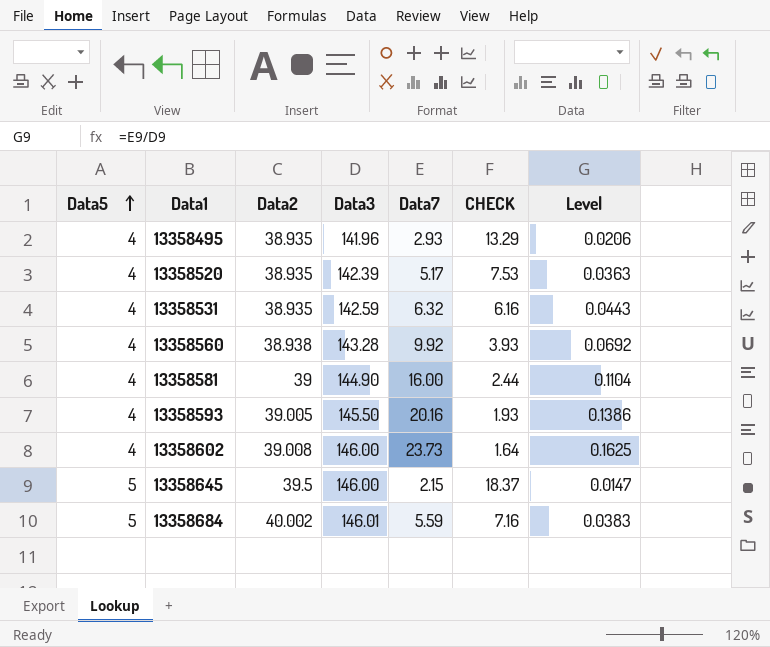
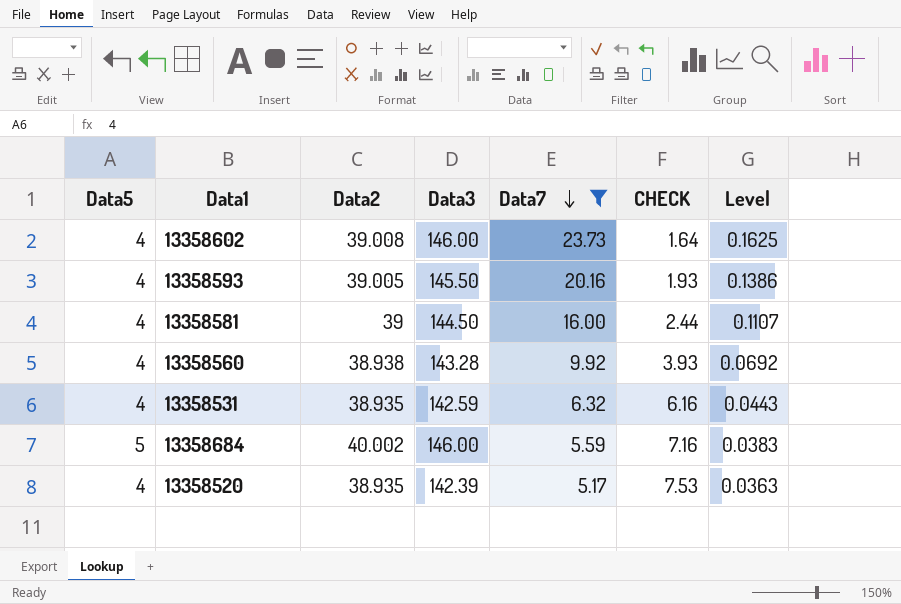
filter: none -> Data7 >= 5.17
row order: Data5 ascending -> Data7 descending
13358581 | Data3: 144.90 -> 144.50
13358581 | Level: 0.1104 -> 0.1107
13358684 | Data3: 146.01 -> 146.00

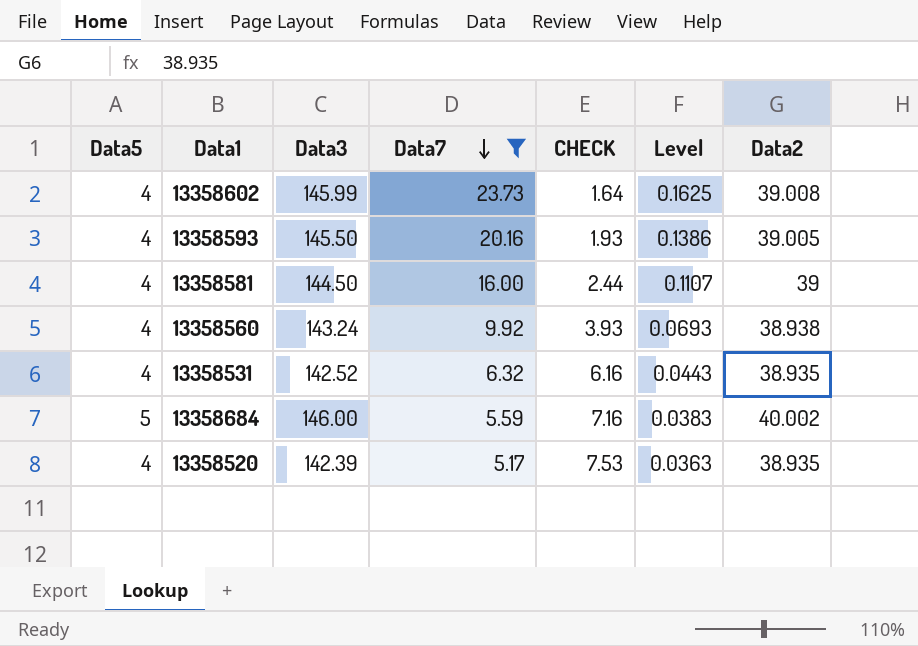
column Data2 | position: 3 -> 7
13358602 | Data3: 146.00 -> 145.99
13358560 | Data3: 143.28 -> 143.24
13358560 | Level: 0.0692 -> 0.0693
13358531 | Data3: 142.59 -> 142.52

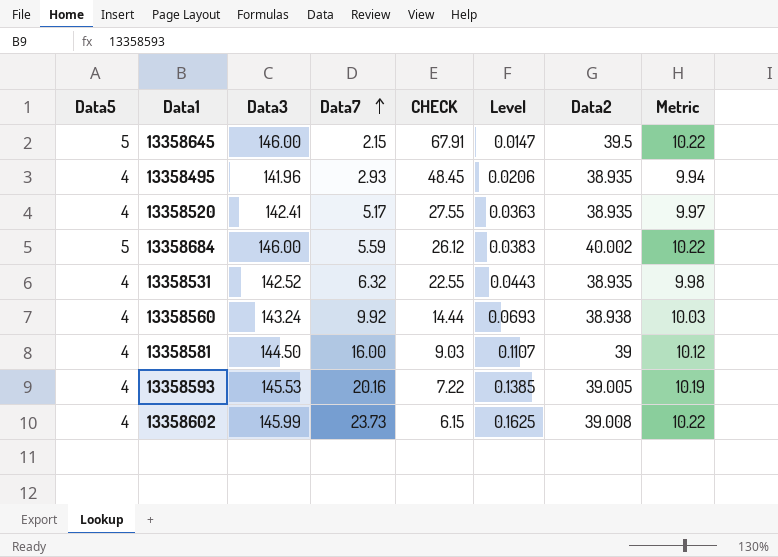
filter: Data7 >= 5.17 -> none
row order: Data7 descending -> Data7 ascending
column CHECK | formula: [Data2] / [Data7] -> [Data3] / [Data7]
column Metric | formula: none -> [Data3] * 0.07
13358520 | Data3: 142.39 -> 142.41
13358593 | Data3: 145.50 -> 145.53
13358593 | Level: 0.1386 -> 0.1385

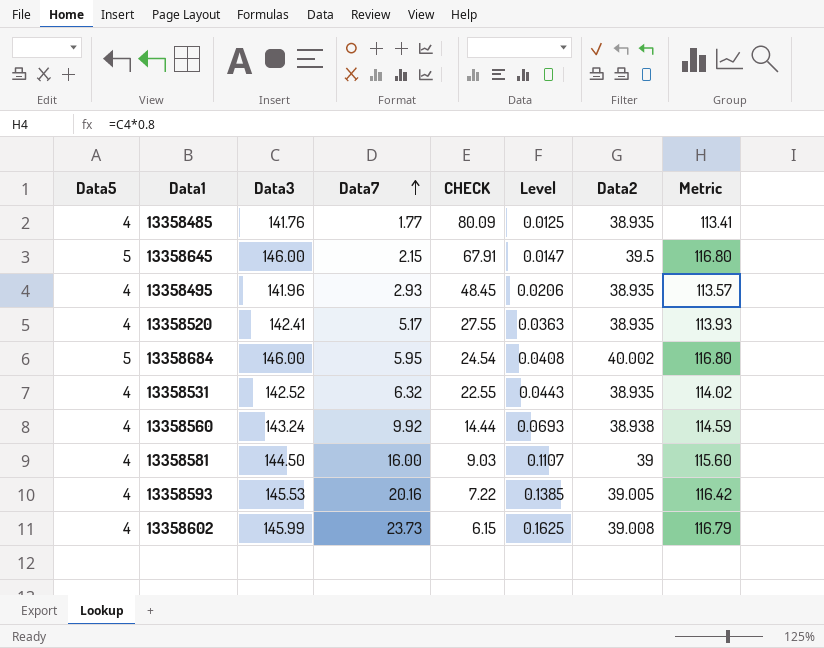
column Metric | formula: [Data3] * 0.07 -> [Data3] * 0.8
row 13358485: none -> 4 | 141.76 | 1.77 | 80.09 | 0.0125 | 38.935 | 113.41
13358684 | Data7: 5.59 -> 5.95
13358684 | CHECK: 26.12 -> 24.54
13358684 | Level: 0.0383 -> 0.0408

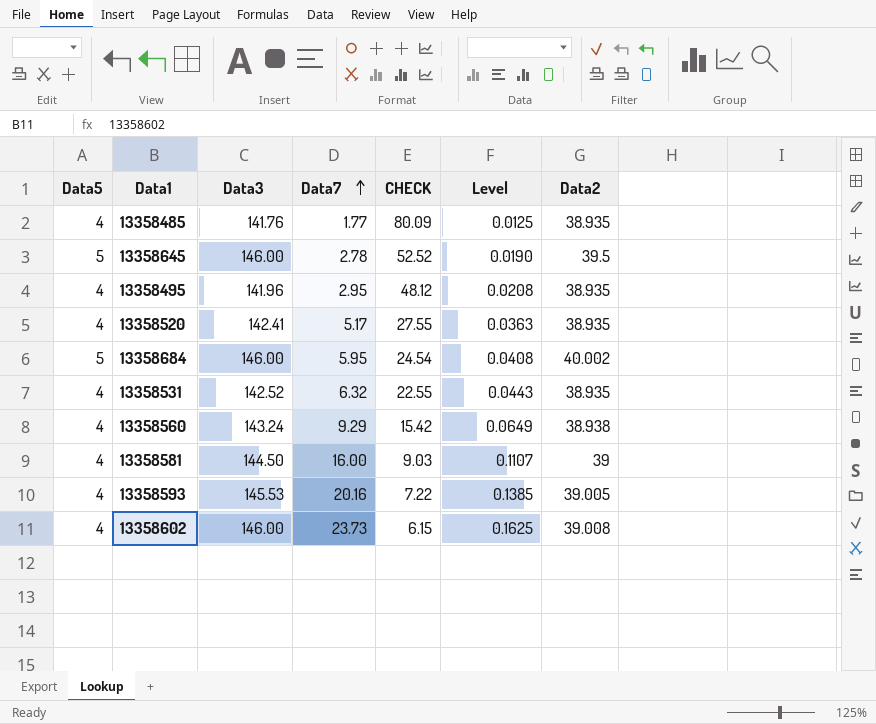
column Metric | formula: [Data3] * 0.8 -> none
13358645 | Data7: 2.15 -> 2.78
13358645 | CHECK: 67.91 -> 52.52
13358645 | Level: 0.0147 -> 0.0190
13358495 | Data7: 2.93 -> 2.95
13358495 | CHECK: 48.45 -> 48.12
13358495 | Level: 0.0206 -> 0.0208
13358560 | Data7: 9.92 -> 9.29
13358560 | CHECK: 14.44 -> 15.42
13358560 | Level: 0.0693 -> 0.0649
13358602 | Data3: 145.99 -> 146.00

